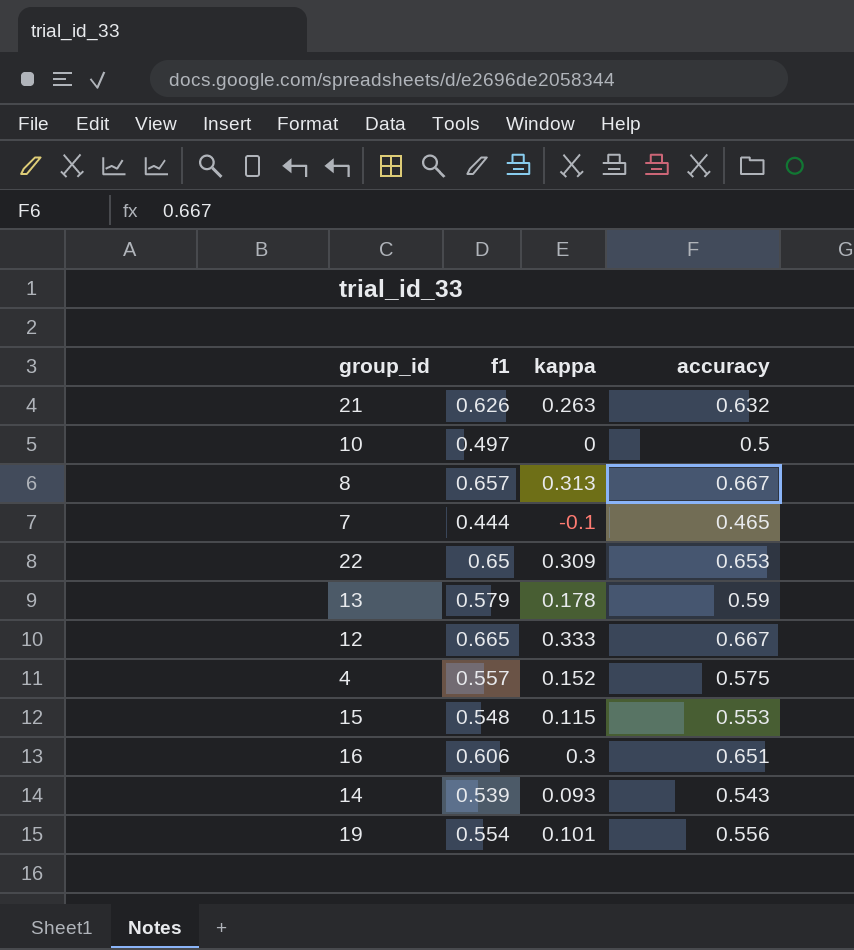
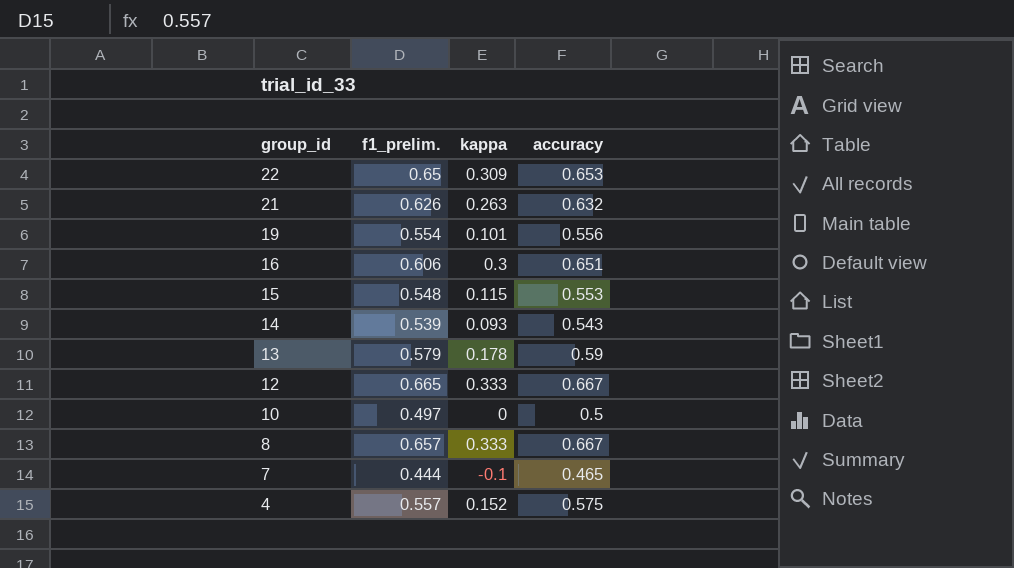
row order: none -> group_id descending
column name: f1 -> f1_prelim.
8 | kappa: 0.313 -> 0.333

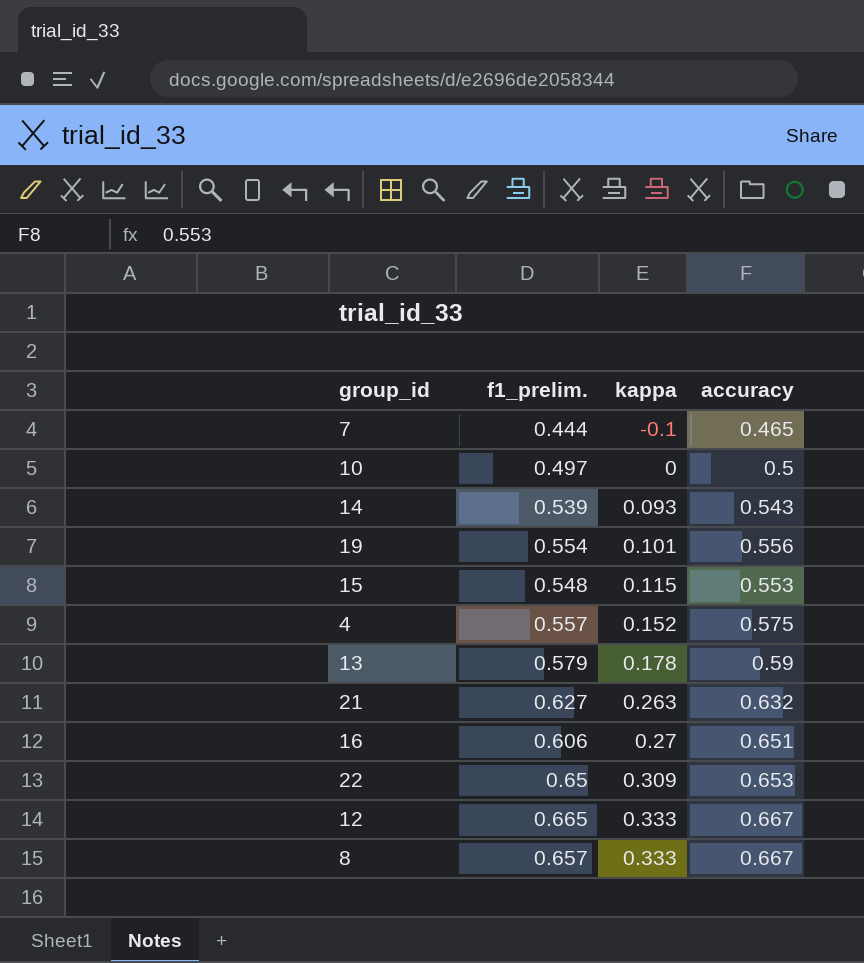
row order: group_id descending -> kappa ascending
21 | f1_prelim.: 0.626 -> 0.627
16 | kappa: 0.3 -> 0.27

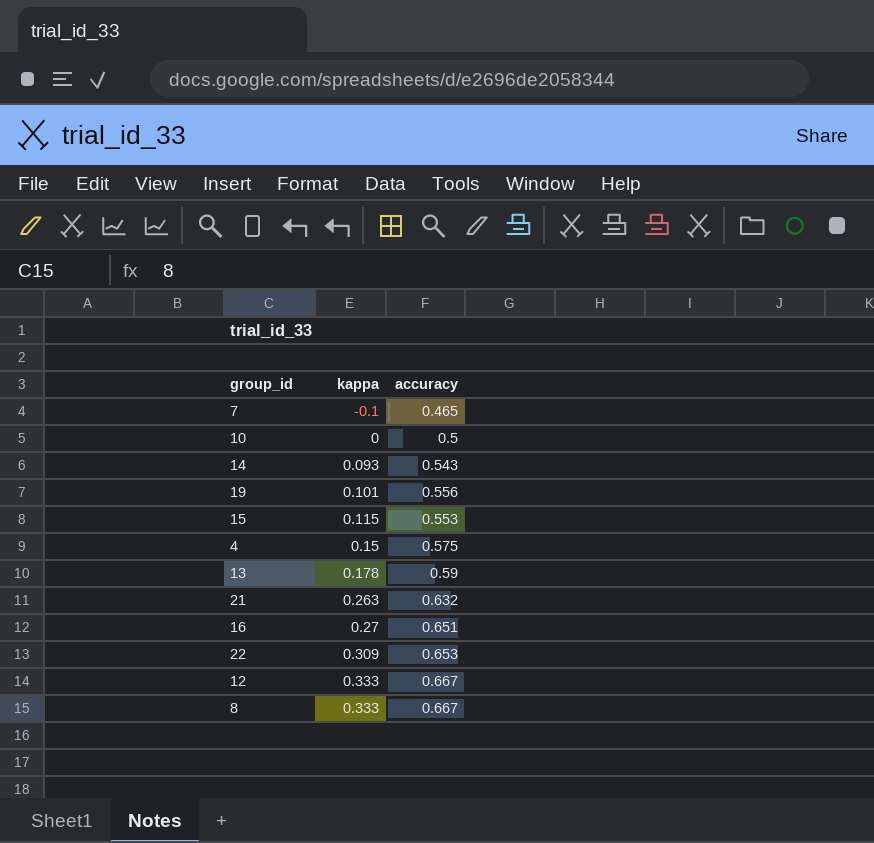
column f1_prelim. | position: 2 -> none
4 | kappa: 0.152 -> 0.15

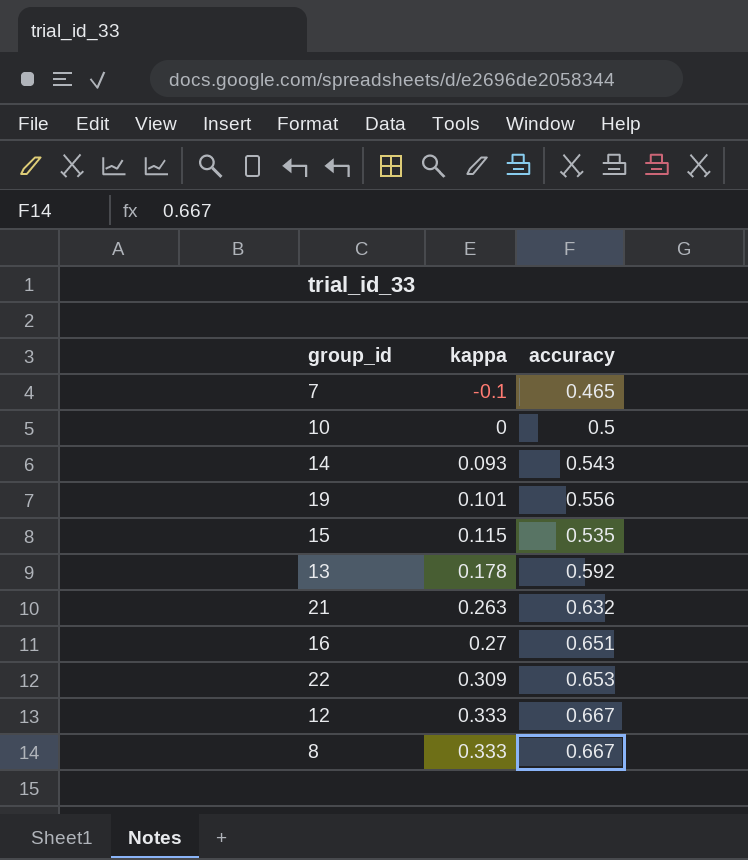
row 4: 0.15 | 0.575 -> none
15 | accuracy: 0.553 -> 0.535
13 | accuracy: 0.59 -> 0.592

